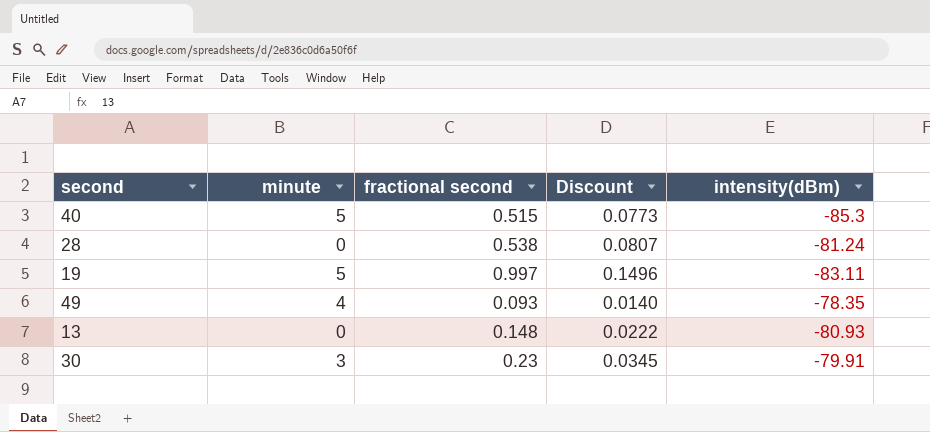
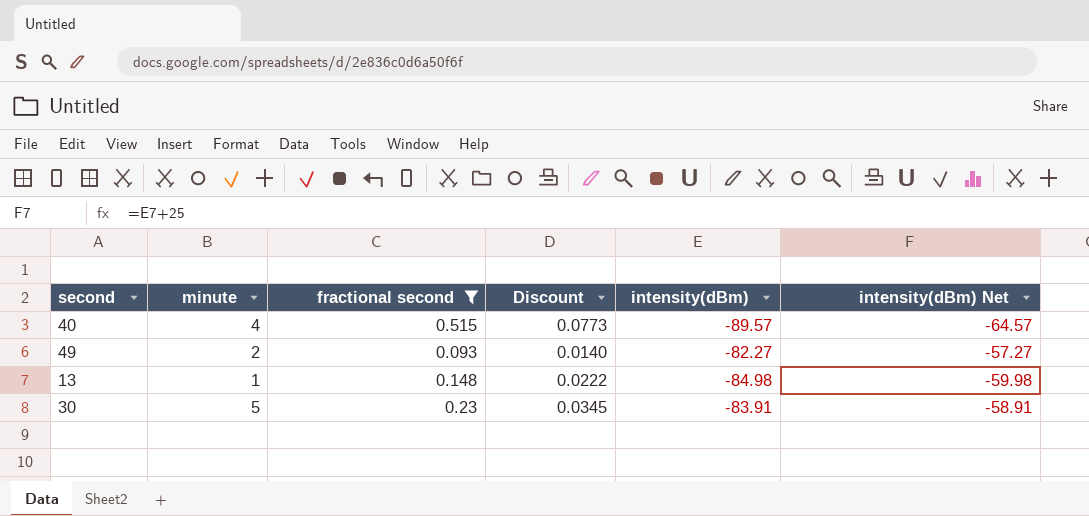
filter: none -> fractional second <= 0.515
column intensity(dBm) Net | formula: none -> [intensity(dBm)] + 25
40 | minute: 5 -> 4
40 | intensity(dBm): -85.3 -> -89.57
49 | minute: 4 -> 2
49 | intensity(dBm): -78.35 -> -82.27
13 | minute: 0 -> 1
13 | intensity(dBm): -80.93 -> -84.98
30 | minute: 3 -> 5
30 | intensity(dBm): -79.91 -> -83.91

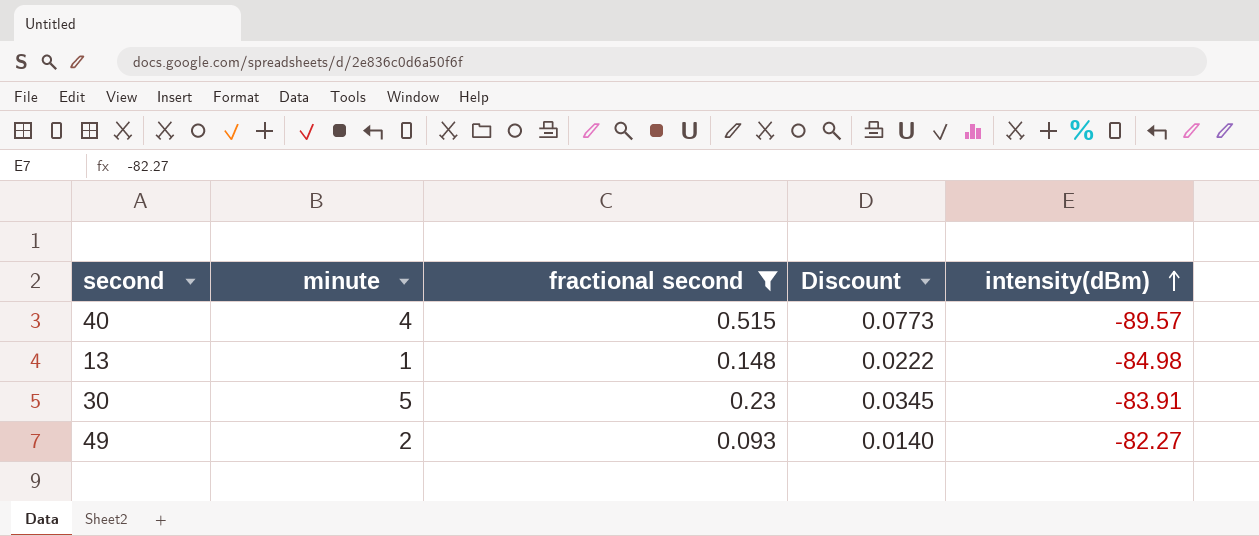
row order: none -> intensity(dBm) ascending
column intensity(dBm) Net | formula: [intensity(dBm)] + 25 -> none

